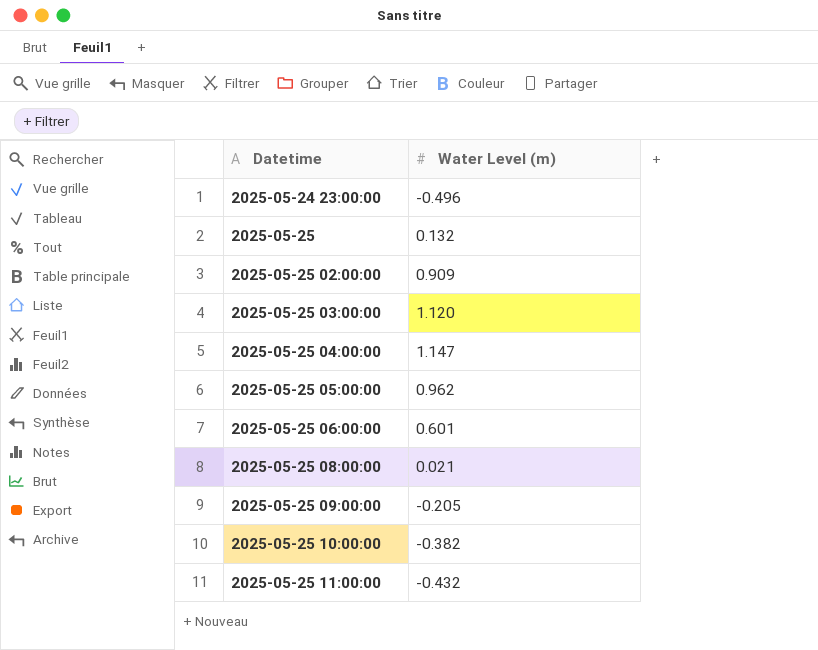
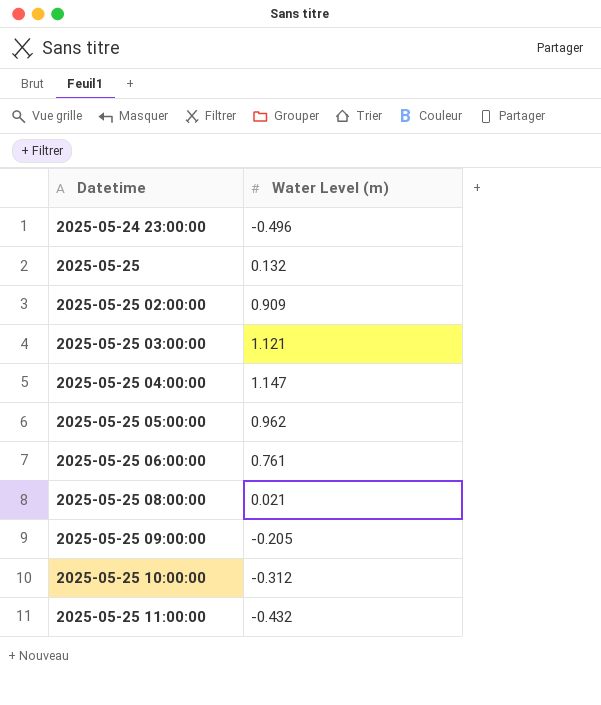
2025-05-25 03:00:00 | Water Level (m): 1.120 -> 1.121
2025-05-25 06:00:00 | Water Level (m): 0.601 -> 0.761
2025-05-25 10:00:00 | Water Level (m): -0.382 -> -0.312

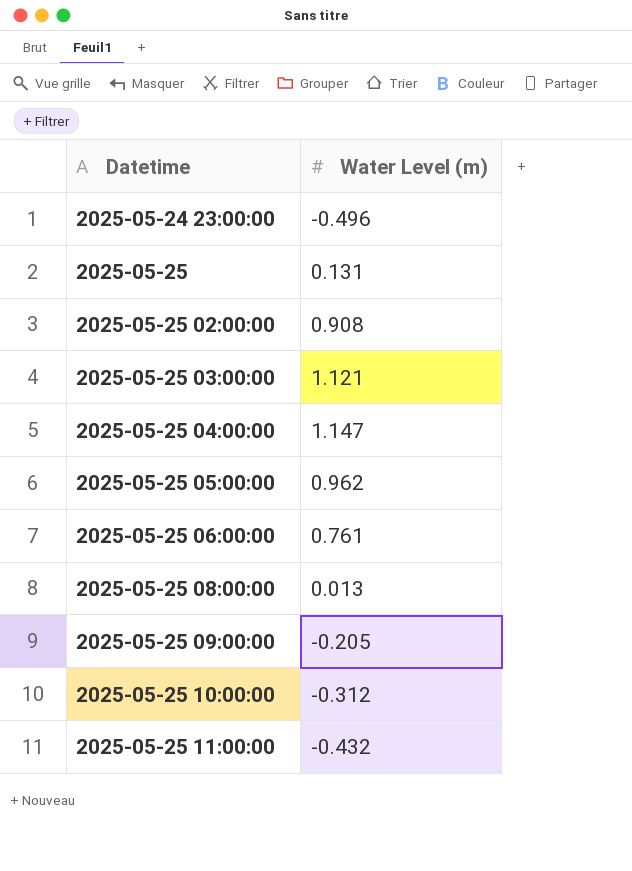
2025-05-25 | Water Level (m): 0.132 -> 0.131
2025-05-25 02:00:00 | Water Level (m): 0.909 -> 0.908
2025-05-25 08:00:00 | Water Level (m): 0.021 -> 0.013

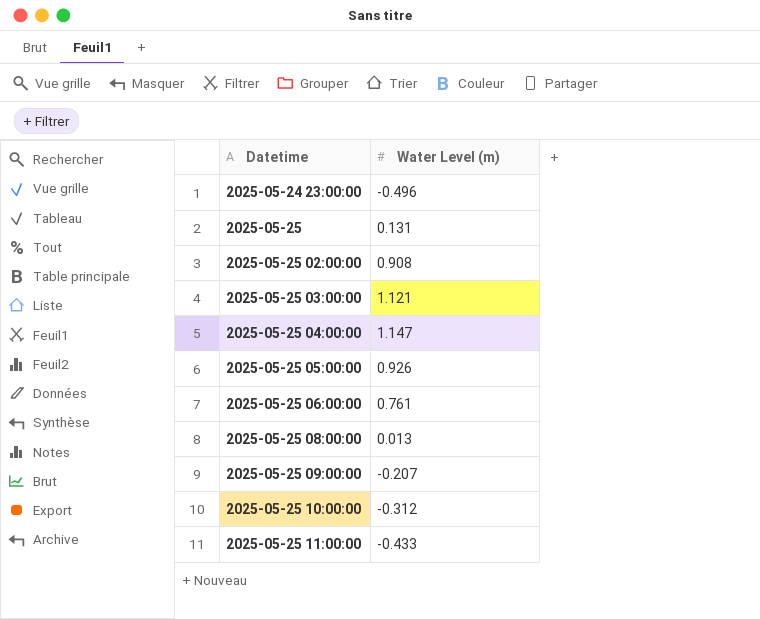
2025-05-25 05:00:00 | Water Level (m): 0.962 -> 0.926
2025-05-25 09:00:00 | Water Level (m): -0.205 -> -0.207
2025-05-25 11:00:00 | Water Level (m): -0.432 -> -0.433

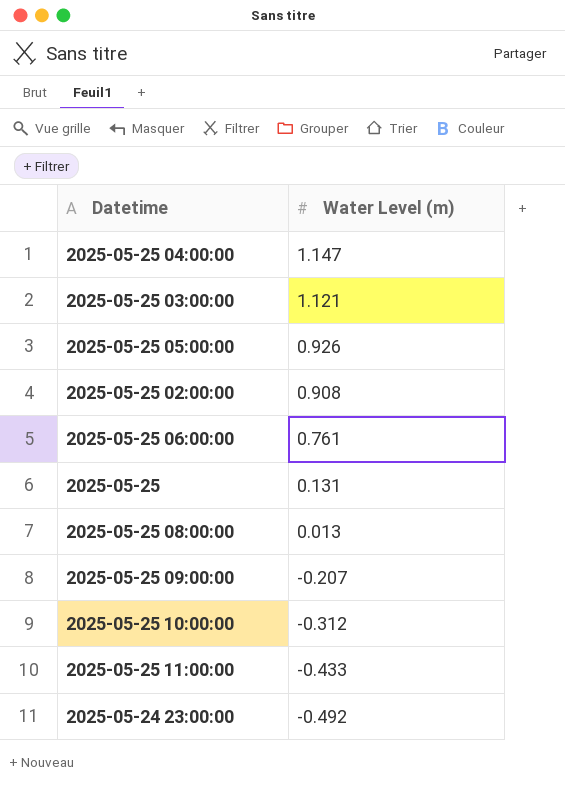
row order: Datetime ascending -> Water Level (m) descending
2025-05-24 23:00:00 | Water Level (m): -0.496 -> -0.492

